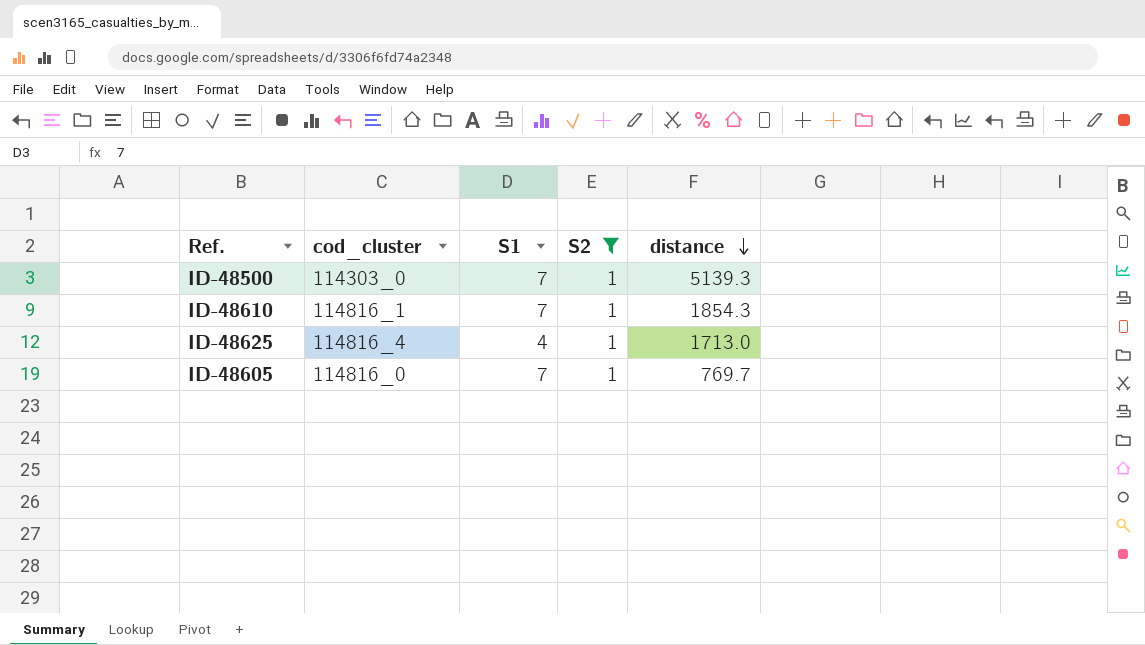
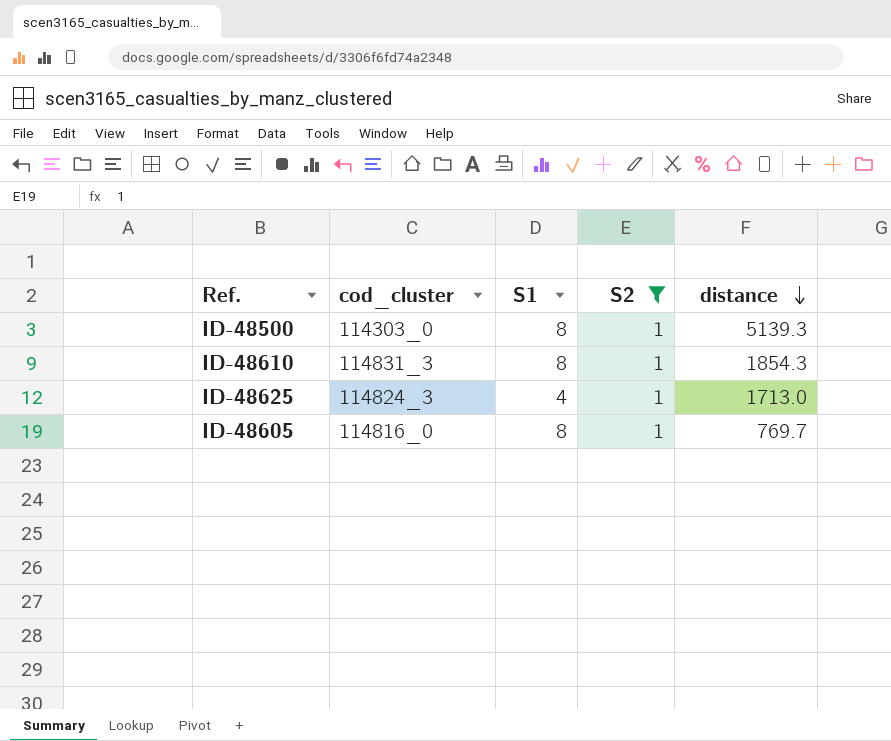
ID-48500 | S1: 7 -> 8
ID-48610 | cod_cluster: 114816_1 -> 114831_3
ID-48610 | S1: 7 -> 8
ID-48625 | cod_cluster: 114816_4 -> 114824_3
ID-48605 | S1: 7 -> 8

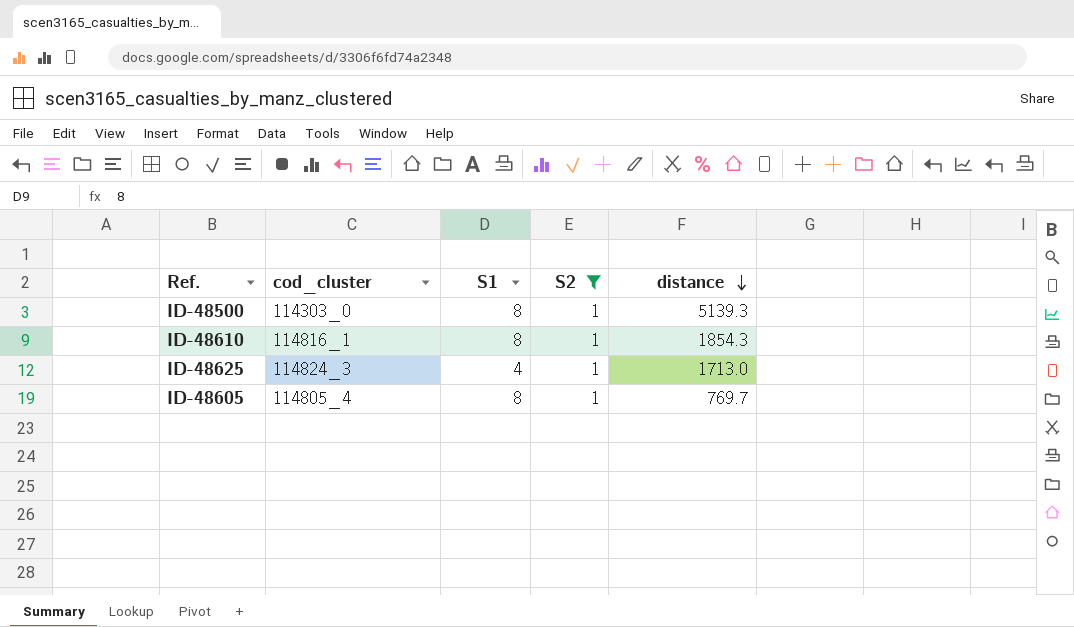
ID-48610 | cod_cluster: 114831_3 -> 114816_1
ID-48605 | cod_cluster: 114816_0 -> 114805_4

